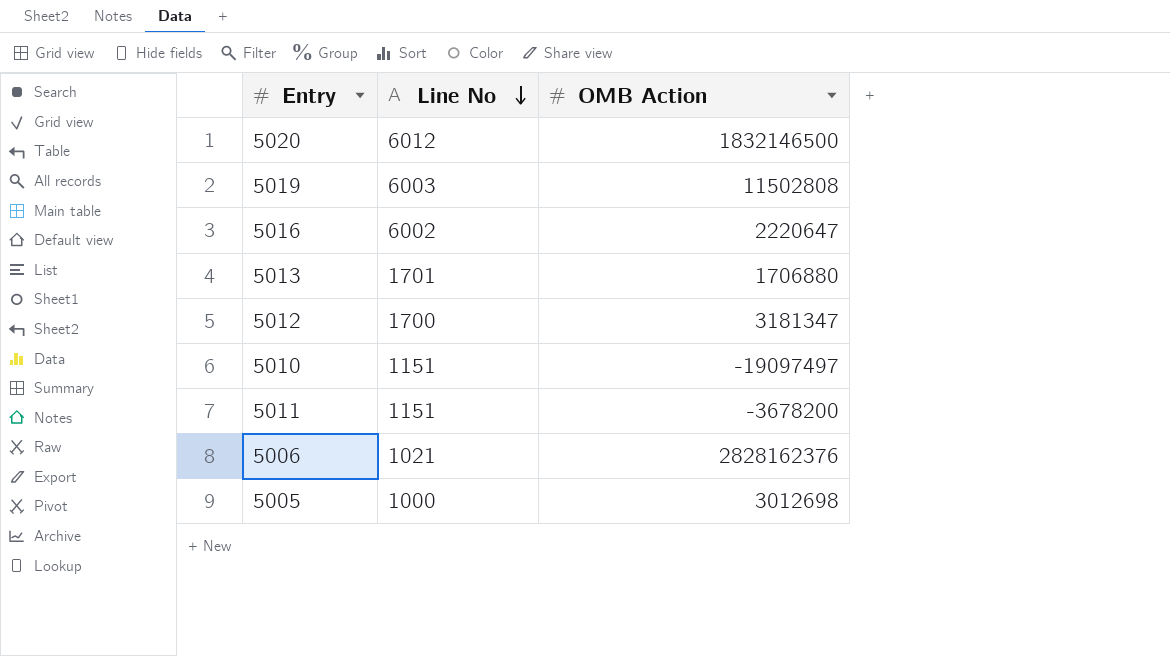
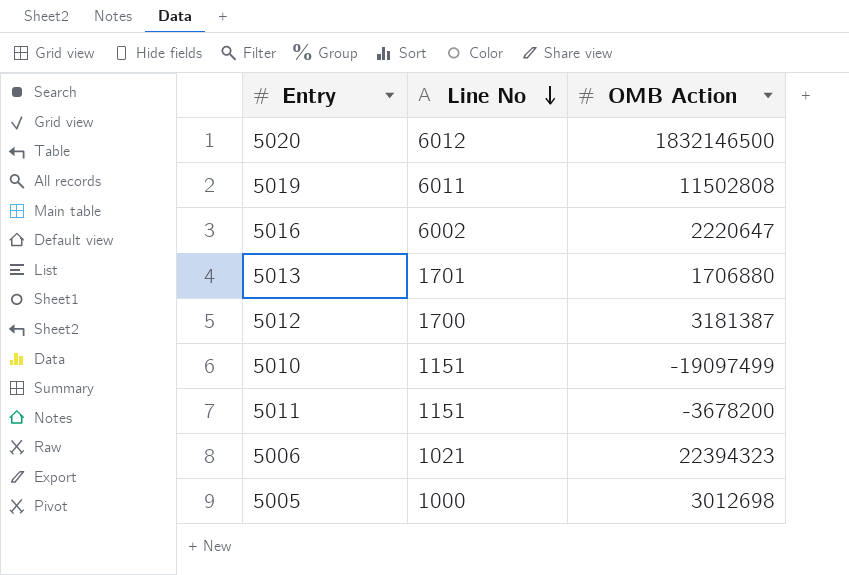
5019 | Line No: 6003 -> 6011
5012 | OMB Action: 3181347 -> 3181387
5010 | OMB Action: -19097497 -> -19097499
5006 | OMB Action: 2828162376 -> 22394323

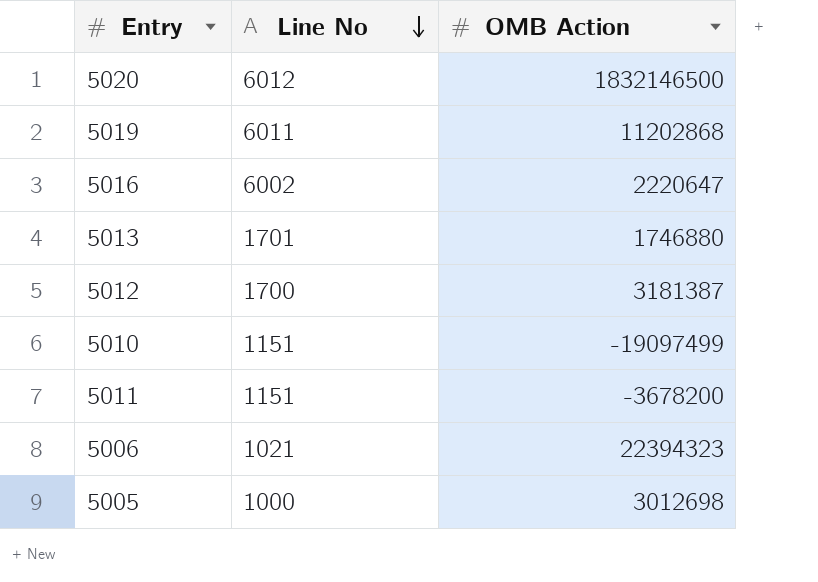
5019 | OMB Action: 11502808 -> 11202868
5013 | OMB Action: 1706880 -> 1746880

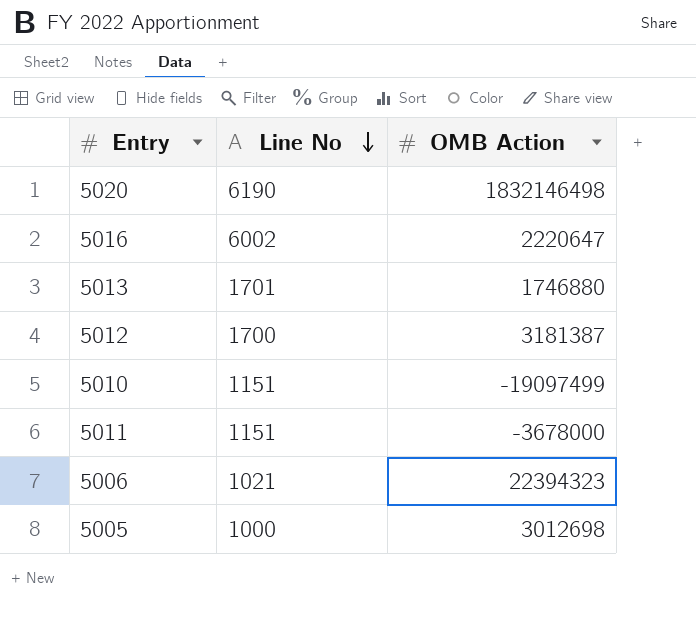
row 5019: 6011 | 11202868 -> none
5020 | Line No: 6012 -> 6190
5020 | OMB Action: 1832146500 -> 1832146498
5011 | OMB Action: -3678200 -> -3678000

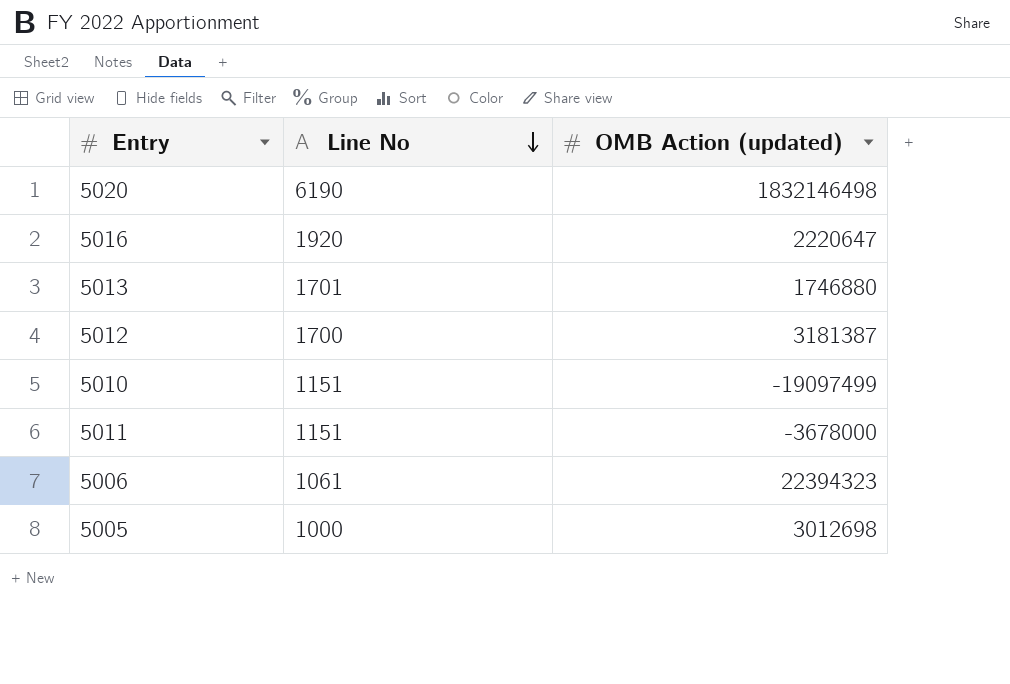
column name: OMB Action -> OMB Action (updated)
5016 | Line No: 6002 -> 1920
5006 | Line No: 1021 -> 1061

